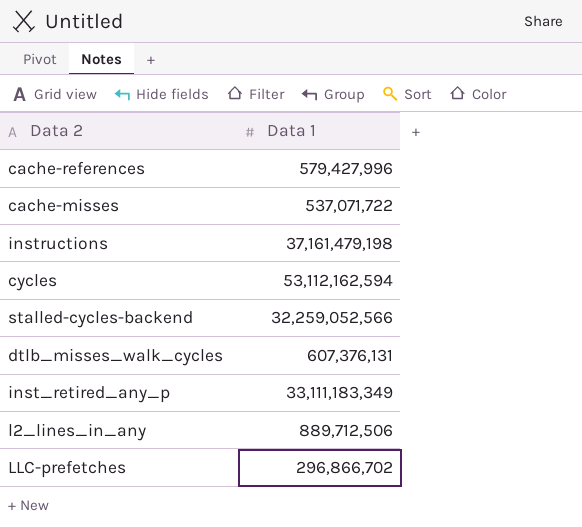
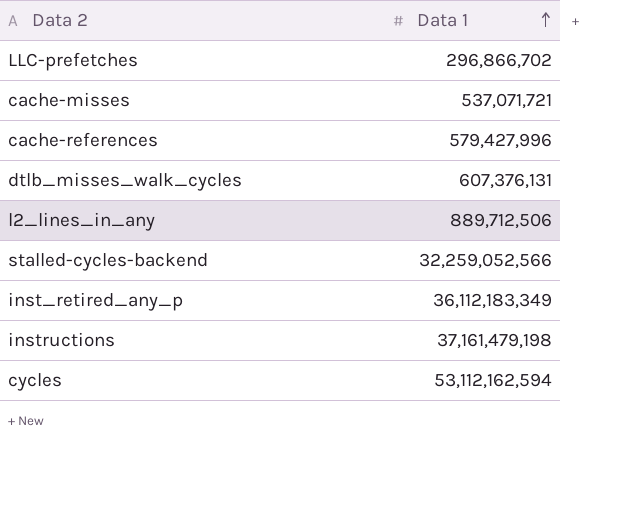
row order: none -> Data 1 ascending
cache-misses | Data 1: 537,071,722 -> 537,071,721
inst_retired_any_p | Data 1: 33,111,183,349 -> 36,112,183,349

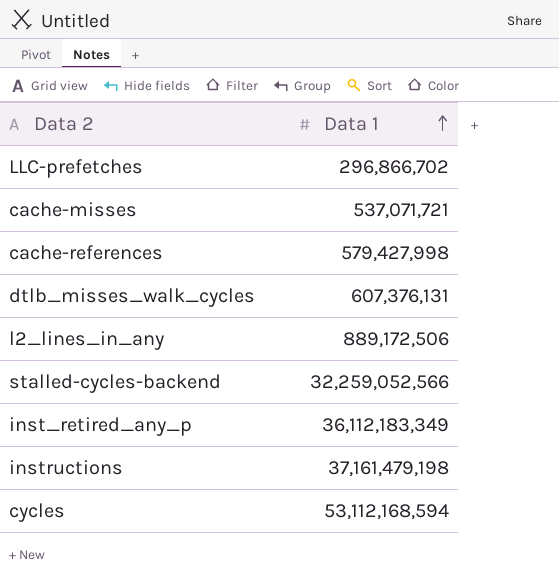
cache-references | Data 1: 579,427,996 -> 579,427,998
l2_lines_in_any | Data 1: 889,712,506 -> 889,172,506
cycles | Data 1: 53,112,162,594 -> 53,112,168,594

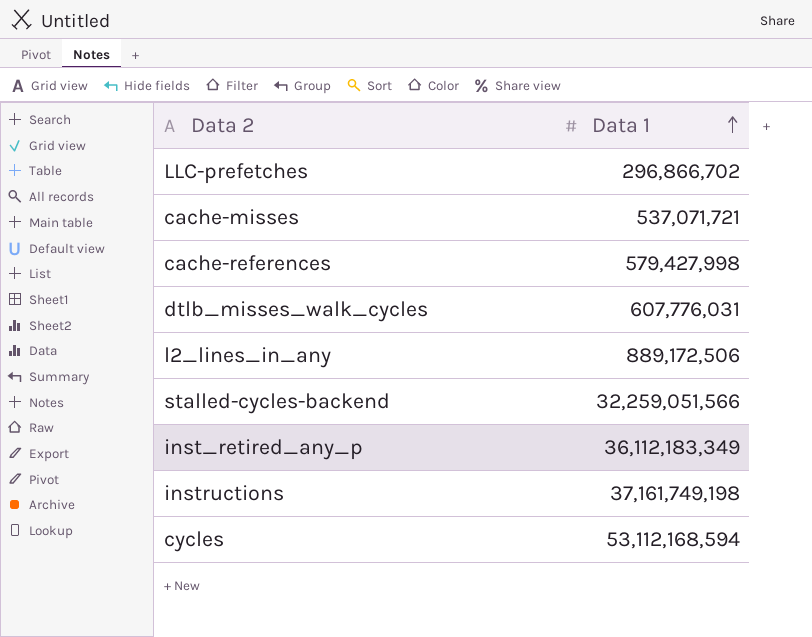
dtlb_misses_walk_cycles | Data 1: 607,376,131 -> 607,776,031
stalled-cycles-backend | Data 1: 32,259,052,566 -> 32,259,051,566
instructions | Data 1: 37,161,479,198 -> 37,161,749,198

